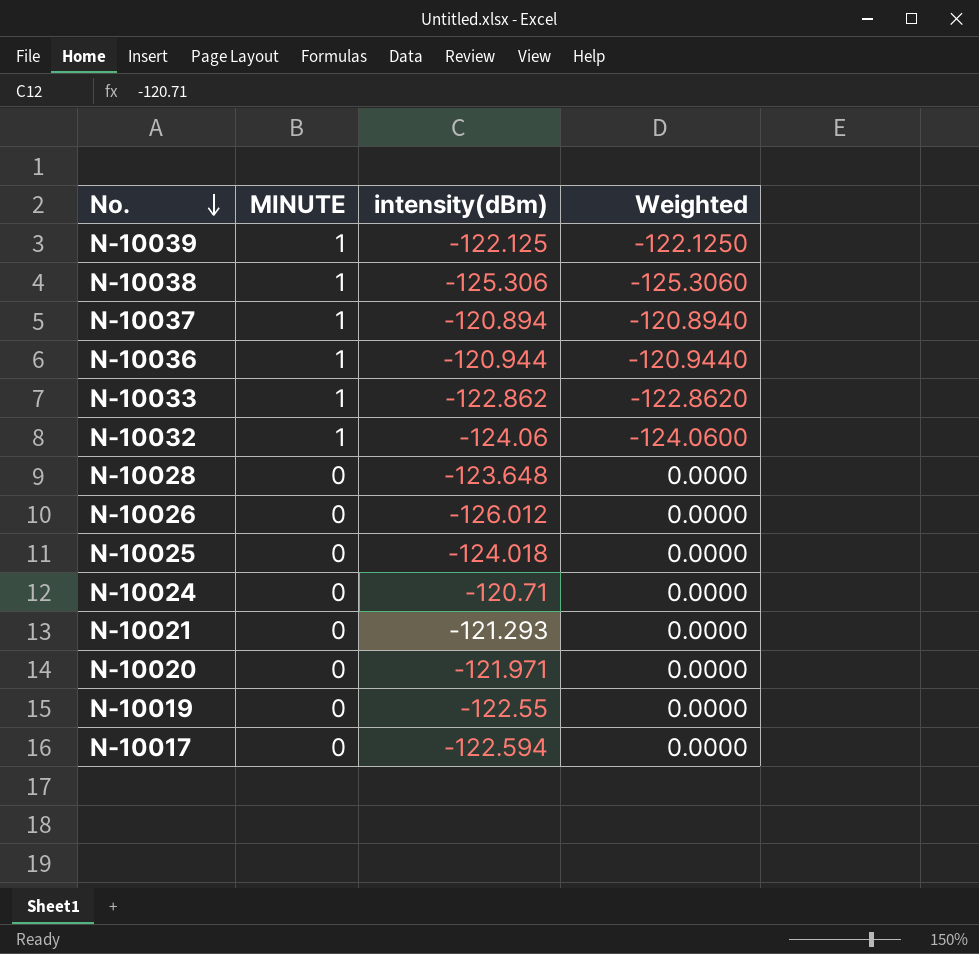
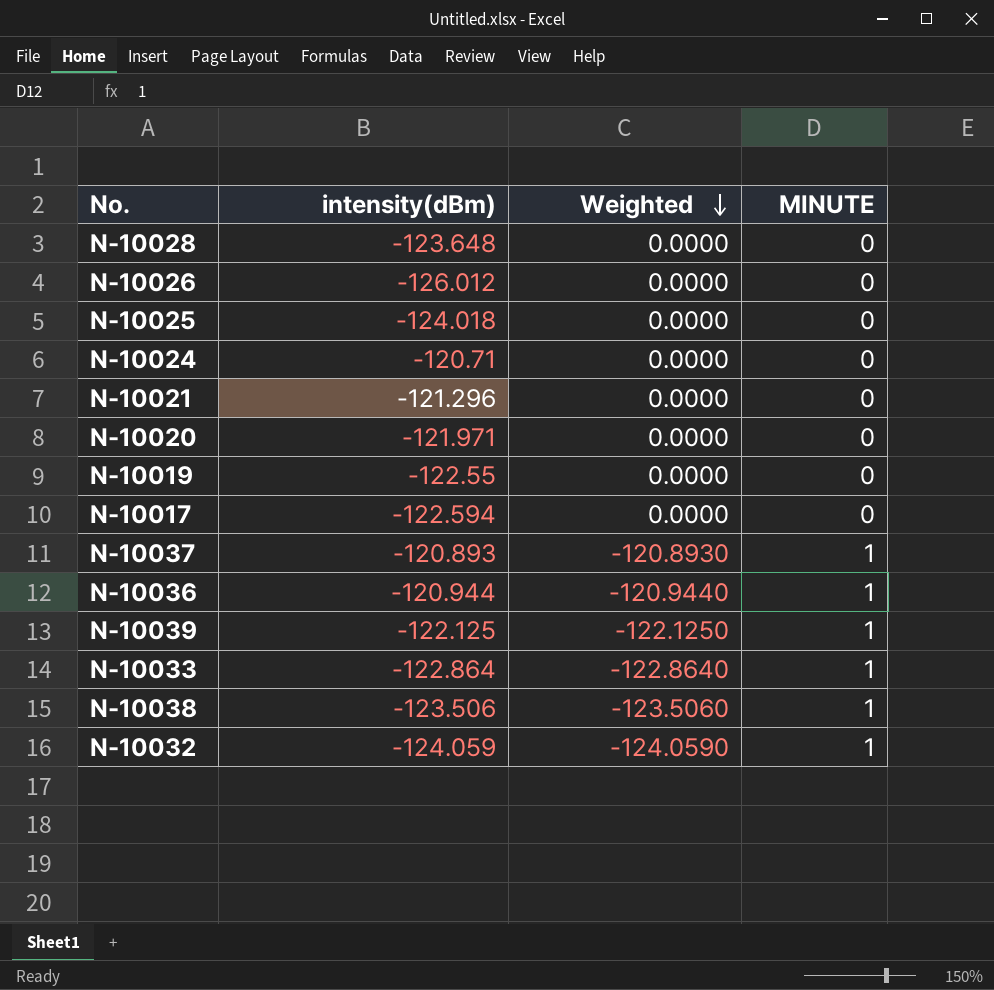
row order: No. descending -> Weighted descending
column MINUTE | position: 2 -> 4
N-10021 | intensity(dBm): -121.293 -> -121.296
N-10037 | intensity(dBm): -120.894 -> -120.893
N-10037 | Weighted: -120.8940 -> -120.8930
N-10033 | intensity(dBm): -122.862 -> -122.864
N-10033 | Weighted: -122.8620 -> -122.8640
N-10038 | intensity(dBm): -125.306 -> -123.506
N-10038 | Weighted: -125.3060 -> -123.5060
N-10032 | intensity(dBm): -124.06 -> -124.059
N-10032 | Weighted: -124.0600 -> -124.0590

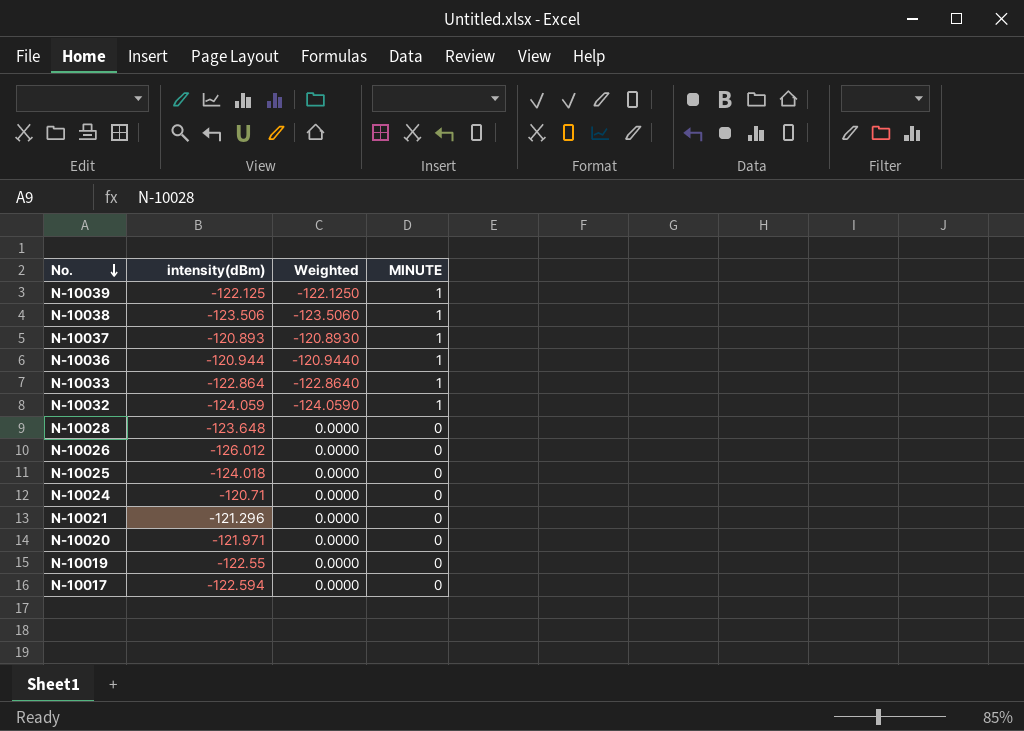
row order: Weighted descending -> No. descending

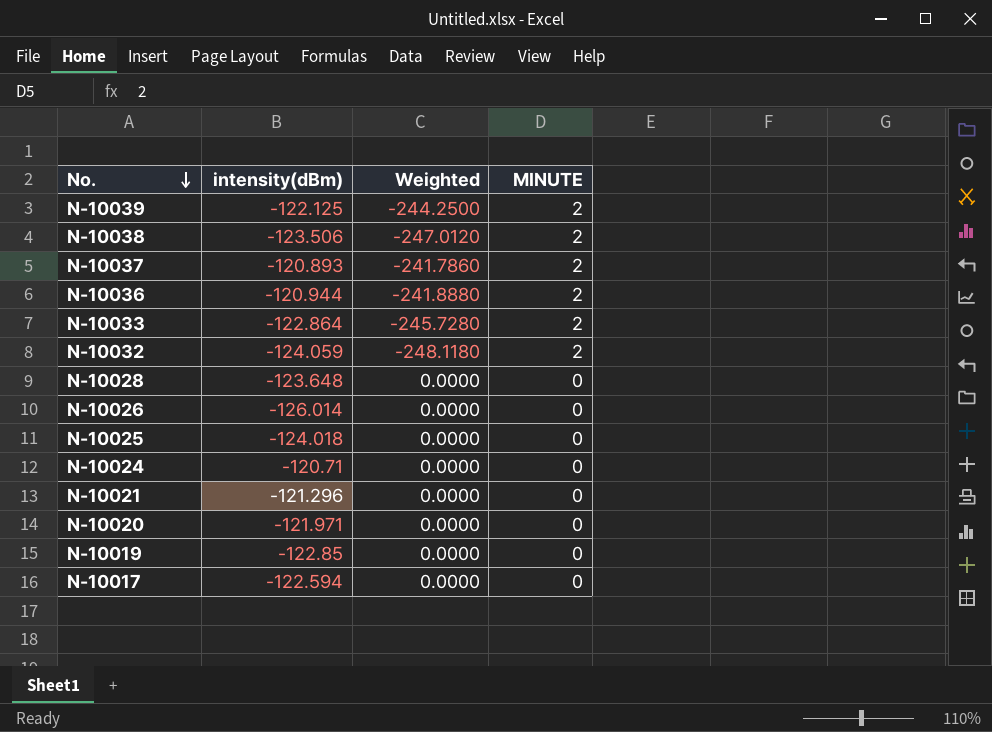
N-10039 | Weighted: -122.1250 -> -244.2500
N-10039 | MINUTE: 1 -> 2
N-10038 | Weighted: -123.5060 -> -247.0120
N-10038 | MINUTE: 1 -> 2
N-10037 | Weighted: -120.8930 -> -241.7860
N-10037 | MINUTE: 1 -> 2
N-10036 | Weighted: -120.9440 -> -241.8880
N-10036 | MINUTE: 1 -> 2
N-10033 | Weighted: -122.8640 -> -245.7280
N-10033 | MINUTE: 1 -> 2
N-10032 | Weighted: -124.0590 -> -248.1180
N-10032 | MINUTE: 1 -> 2
N-10026 | intensity(dBm): -126.012 -> -126.014
N-10019 | intensity(dBm): -122.55 -> -122.85

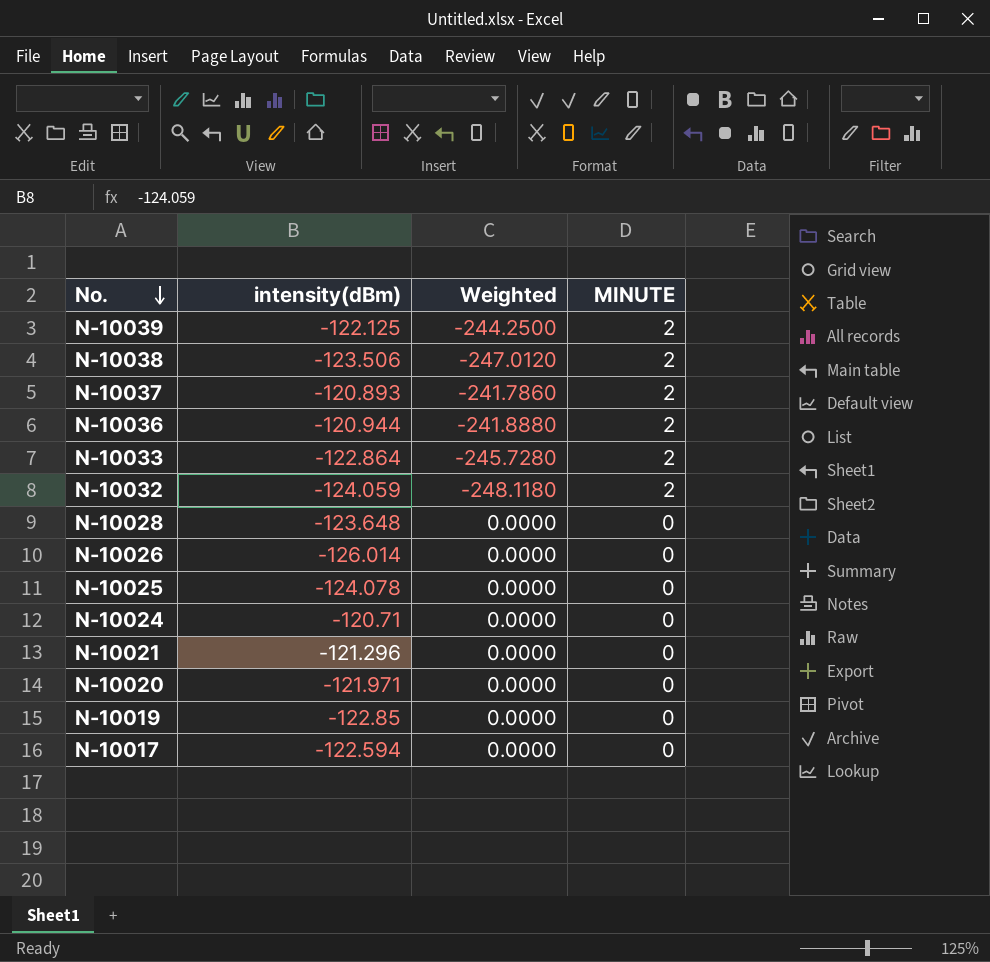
N-10025 | intensity(dBm): -124.018 -> -124.078

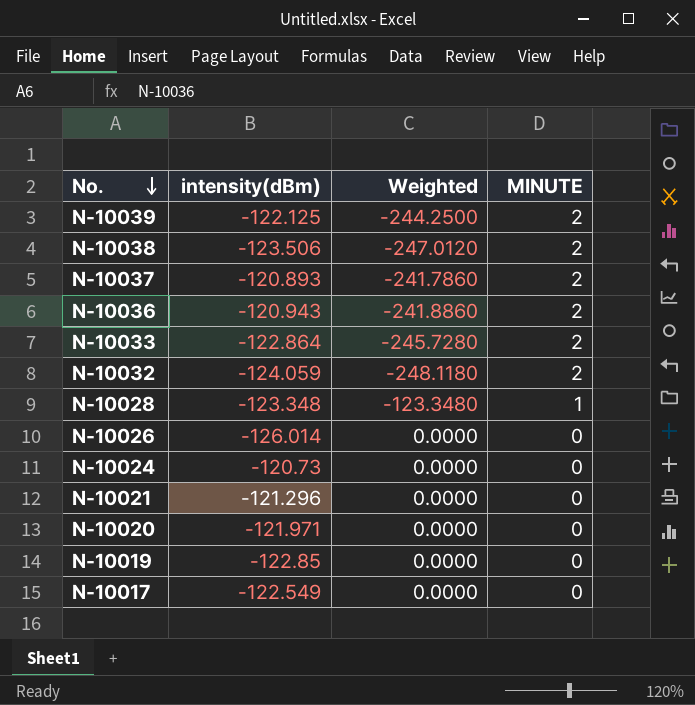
row N-10025: -124.078 | 0.0000 | 0 -> none
N-10036 | intensity(dBm): -120.944 -> -120.943
N-10036 | Weighted: -241.8880 -> -241.8860
N-10028 | intensity(dBm): -123.648 -> -123.348
N-10028 | Weighted: 0.0000 -> -123.3480
N-10028 | MINUTE: 0 -> 1
N-10024 | intensity(dBm): -120.71 -> -120.73
N-10017 | intensity(dBm): -122.594 -> -122.549

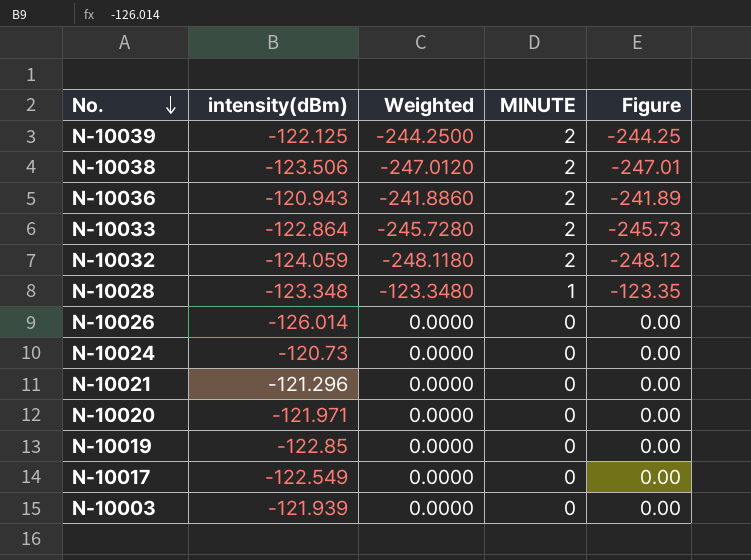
column Figure | formula: none -> [intensity(dBm)] * [MINUTE]
row N-10037: -120.893 | -241.7860 | 2 -> none
row N-10003: none -> -121.939 | 0.0000 | 0 | 0.00

